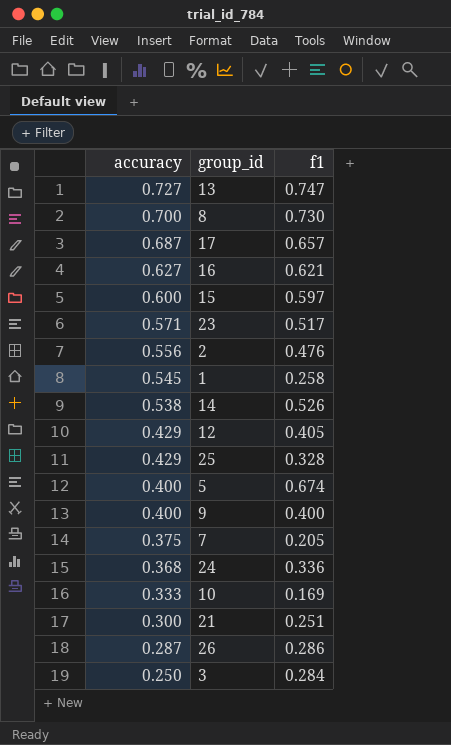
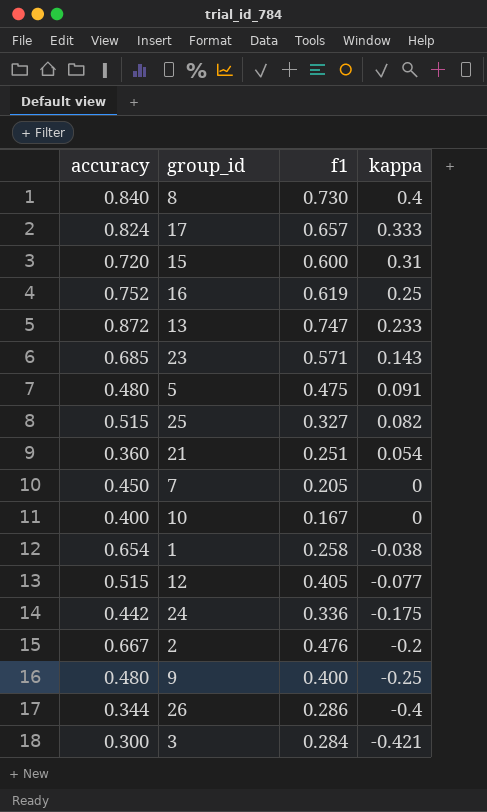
row order: accuracy descending -> kappa descending
column kappa | position: none -> 4
row 14: 0.538 | 0.526 -> none
8 | accuracy: 0.700 -> 0.840
17 | accuracy: 0.687 -> 0.824
15 | accuracy: 0.600 -> 0.720
15 | f1: 0.597 -> 0.600
16 | accuracy: 0.627 -> 0.752
16 | f1: 0.621 -> 0.619
13 | accuracy: 0.727 -> 0.872
23 | accuracy: 0.571 -> 0.685
23 | f1: 0.517 -> 0.571
5 | accuracy: 0.400 -> 0.480
5 | f1: 0.674 -> 0.475
25 | accuracy: 0.429 -> 0.515
25 | f1: 0.328 -> 0.327
21 | accuracy: 0.300 -> 0.360
7 | accuracy: 0.375 -> 0.450
10 | accuracy: 0.333 -> 0.400
10 | f1: 0.169 -> 0.167
1 | accuracy: 0.545 -> 0.654
12 | accuracy: 0.429 -> 0.515
24 | accuracy: 0.368 -> 0.442
2 | accuracy: 0.556 -> 0.667
9 | accuracy: 0.400 -> 0.480
26 | accuracy: 0.287 -> 0.344
3 | accuracy: 0.250 -> 0.300

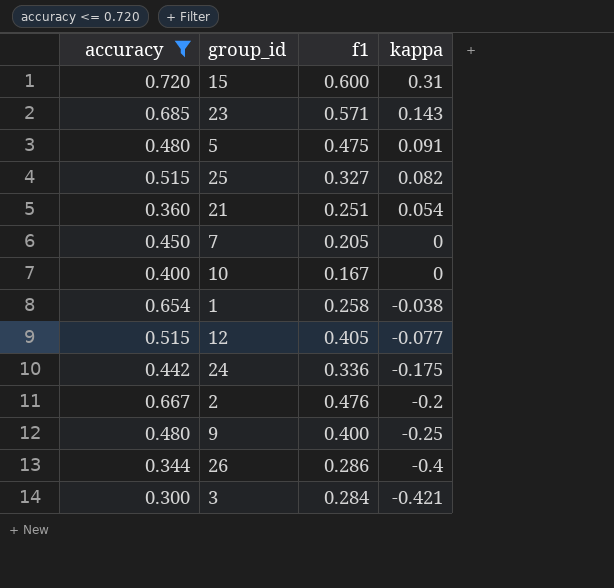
filter: none -> accuracy <= 0.720

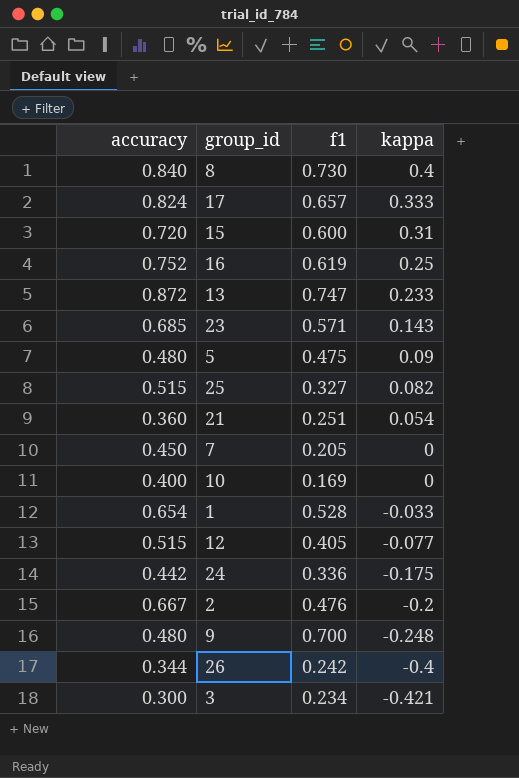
filter: accuracy <= 0.720 -> none
5 | kappa: 0.091 -> 0.09
10 | f1: 0.167 -> 0.169
1 | f1: 0.258 -> 0.528
1 | kappa: -0.038 -> -0.033
9 | f1: 0.400 -> 0.700
9 | kappa: -0.25 -> -0.248
26 | f1: 0.286 -> 0.242
3 | f1: 0.284 -> 0.234

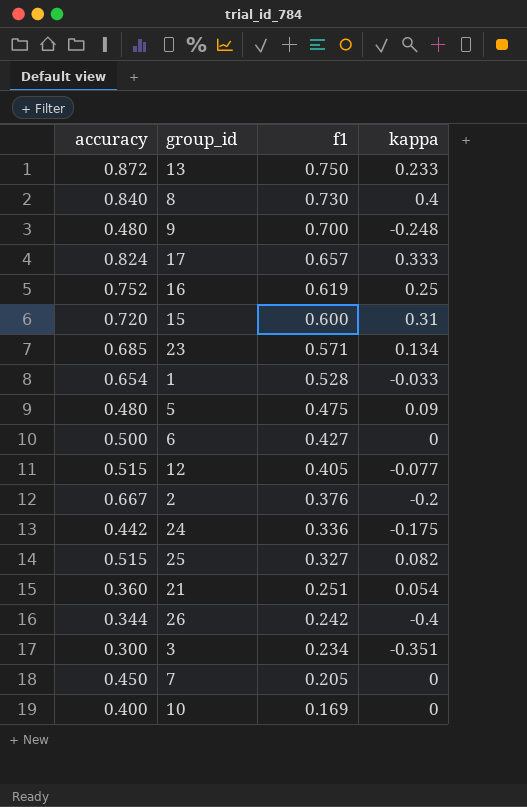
row order: kappa descending -> f1 descending
13 | f1: 0.747 -> 0.750
23 | kappa: 0.143 -> 0.134
row 6: none -> 0.500 | 0.427 | 0
2 | f1: 0.476 -> 0.376
3 | kappa: -0.421 -> -0.351

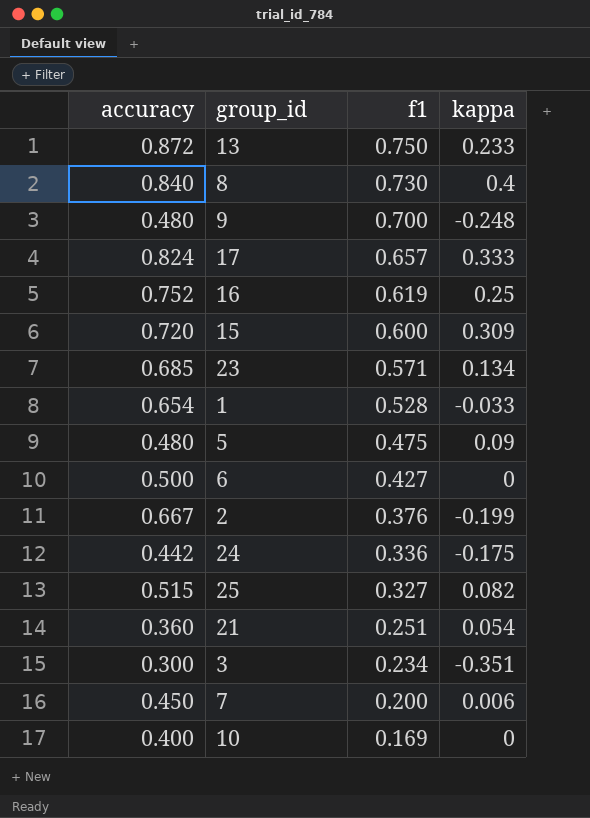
row 12: 0.515 | 0.405 | -0.077 -> none
row 26: 0.344 | 0.242 | -0.4 -> none
15 | kappa: 0.31 -> 0.309
2 | kappa: -0.2 -> -0.199
7 | f1: 0.205 -> 0.200
7 | kappa: 0 -> 0.006

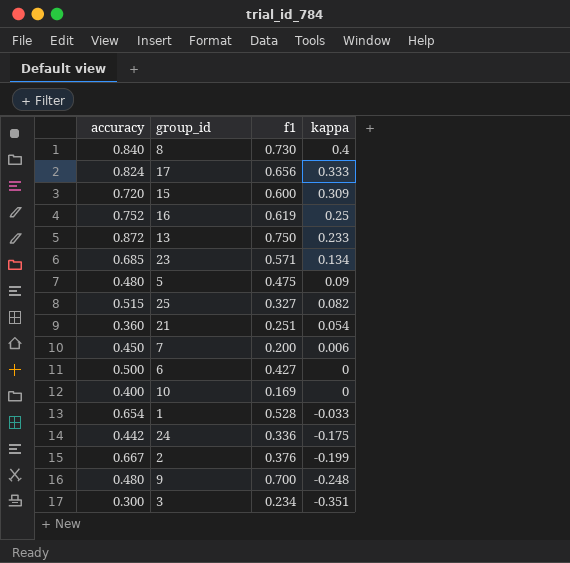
row order: f1 descending -> kappa descending
17 | f1: 0.657 -> 0.656

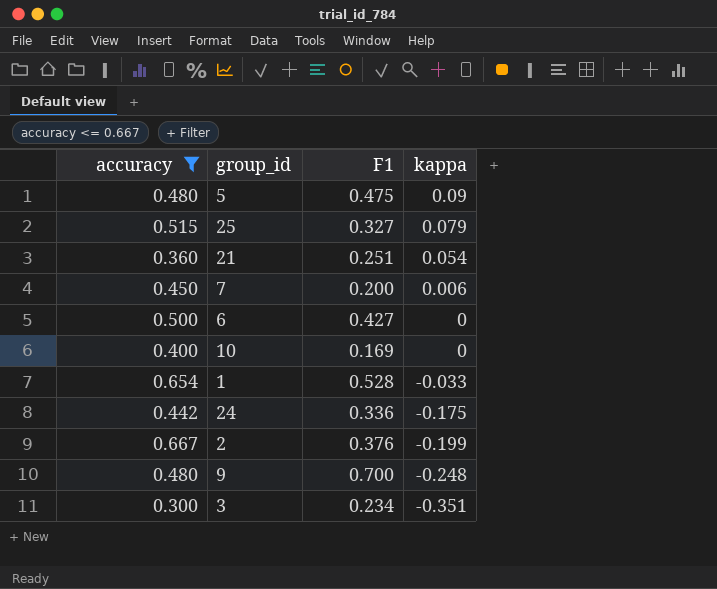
filter: none -> accuracy <= 0.667
column name: f1 -> F1
25 | kappa: 0.082 -> 0.079

